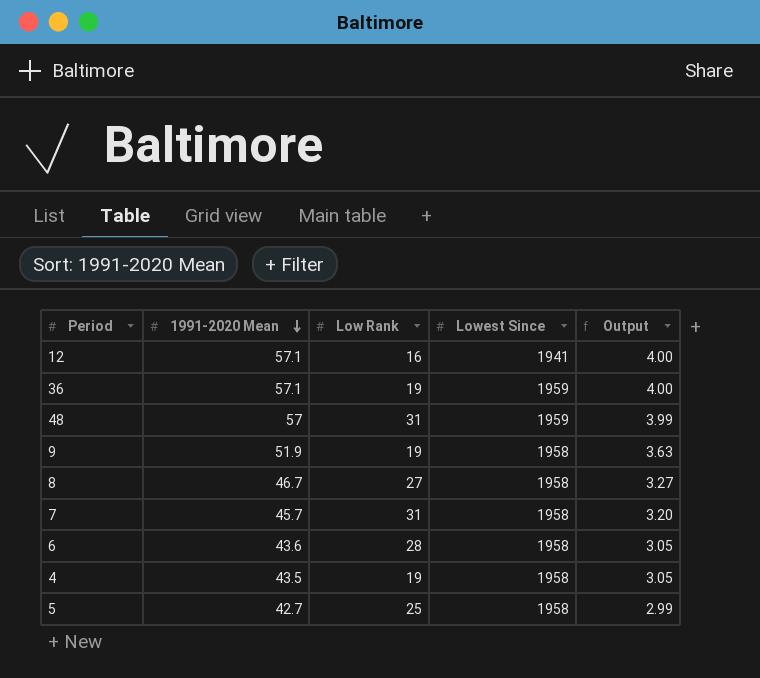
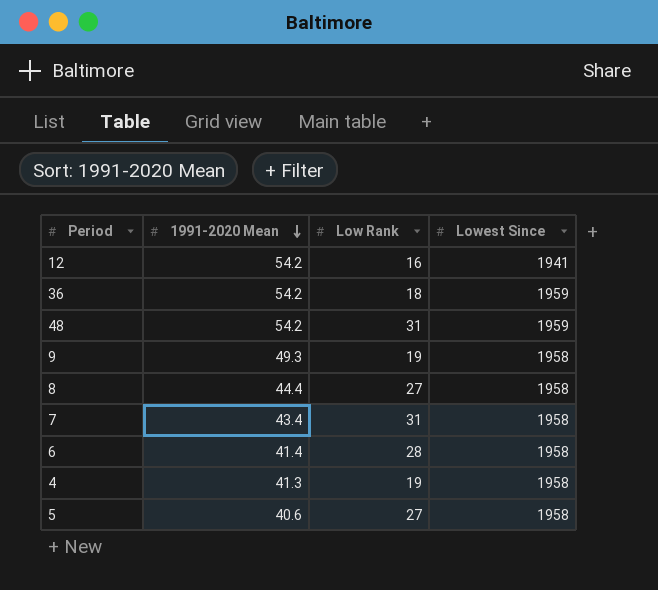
column Output | formula: [1991-2020 Mean] * 0.07 -> none
12 | 1991-2020 Mean: 57.1 -> 54.2
36 | 1991-2020 Mean: 57.1 -> 54.2
36 | Low Rank: 19 -> 18
48 | 1991-2020 Mean: 57 -> 54.2
9 | 1991-2020 Mean: 51.9 -> 49.3
8 | 1991-2020 Mean: 46.7 -> 44.4
7 | 1991-2020 Mean: 45.7 -> 43.4
6 | 1991-2020 Mean: 43.6 -> 41.4
4 | 1991-2020 Mean: 43.5 -> 41.3
5 | 1991-2020 Mean: 42.7 -> 40.6
5 | Low Rank: 25 -> 27

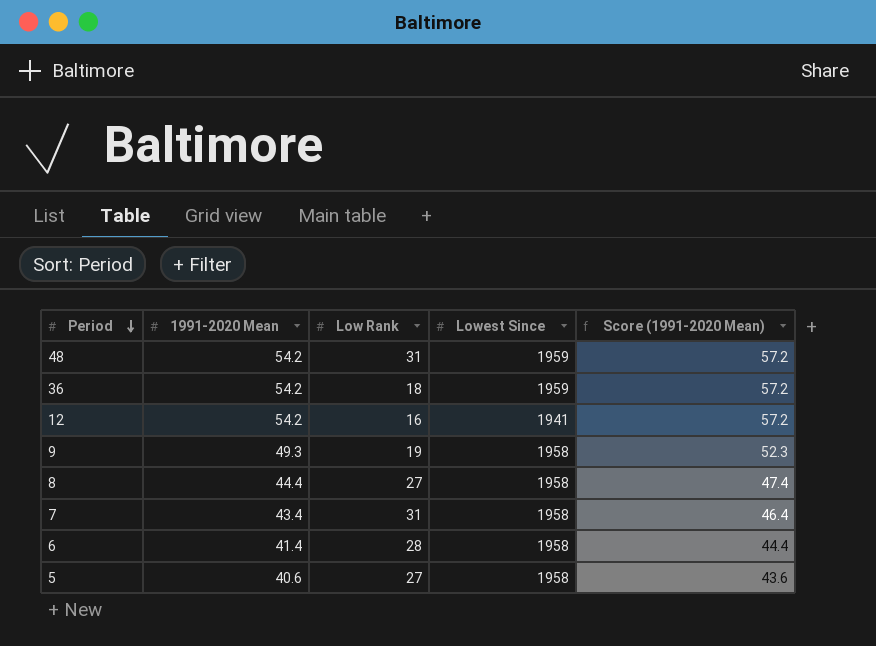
row order: 1991-2020 Mean descending -> Period descending
column Score (1991-2020 Mean) | formula: none -> [1991-2020 Mean] + 3
row 4: 41.3 | 19 | 1958 -> none

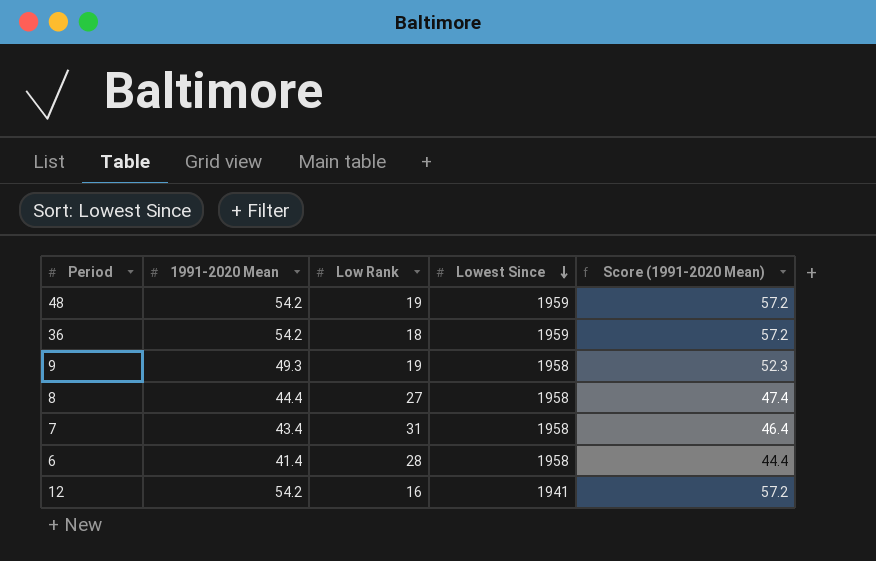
row order: Period descending -> Lowest Since descending
row 5: 40.6 | 27 | 1958 | 43.6 -> none
48 | Low Rank: 31 -> 19

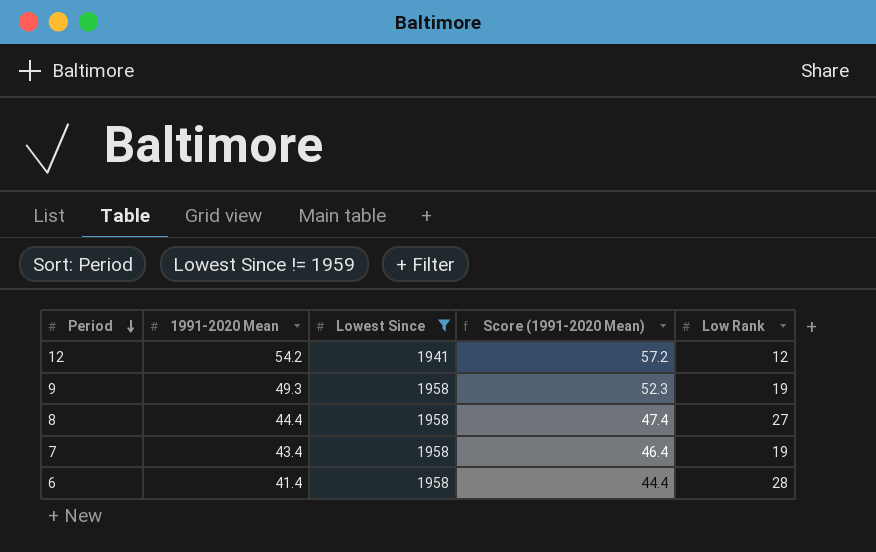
filter: none -> Lowest Since != 1959
row order: Lowest Since descending -> Period descending
column Low Rank | position: 3 -> 5
12 | Low Rank: 16 -> 12
7 | Low Rank: 31 -> 19

